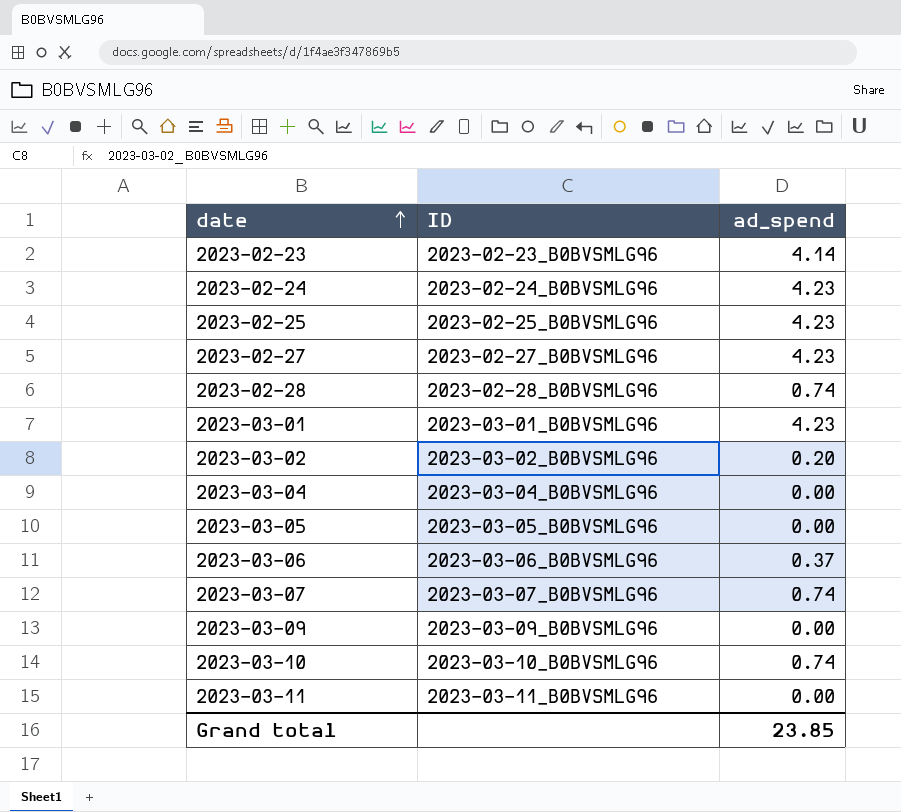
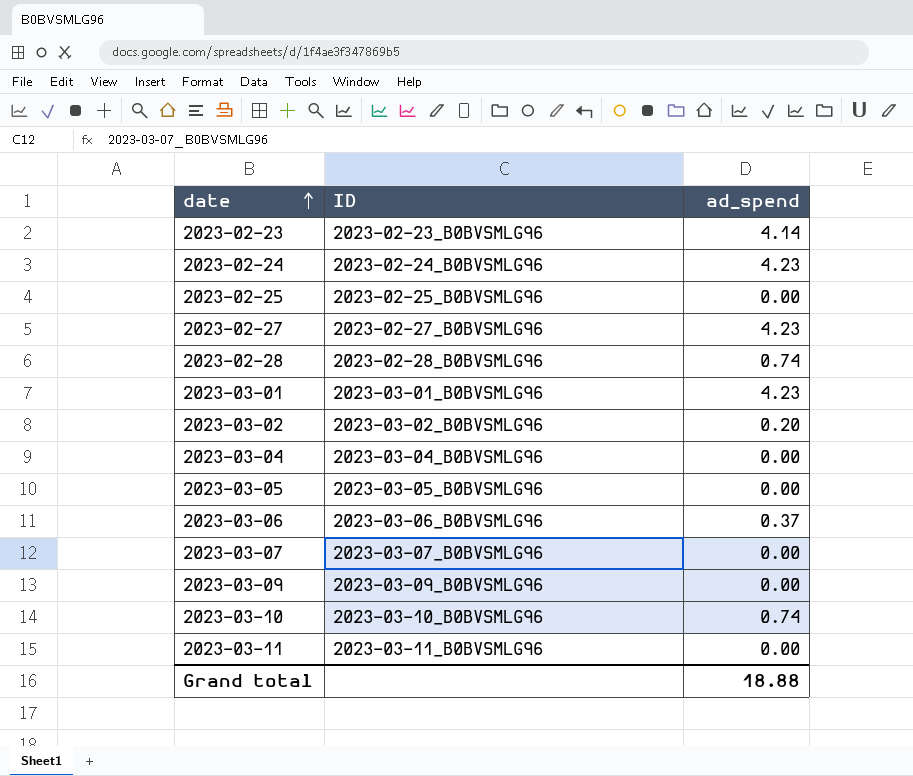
2023-02-25 | ad_spend: 4.23 -> 0.00
2023-03-07 | ad_spend: 0.74 -> 0.00
Grand total | ad_spend: 23.85 -> 18.88

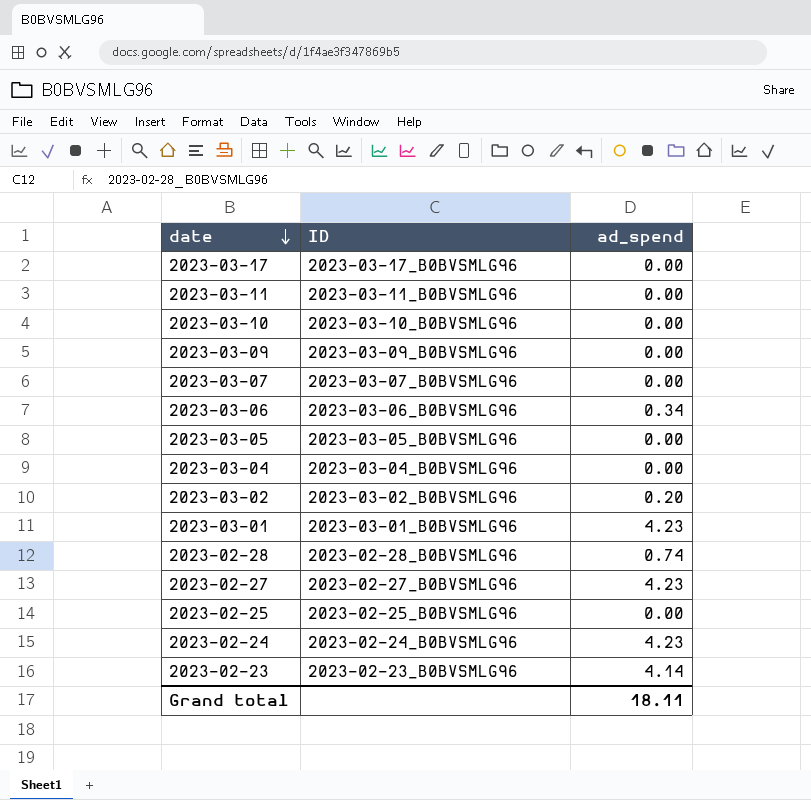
row order: date ascending -> date descending
row 2023-03-17: none -> 2023-03-17_B0BVSMLG96 | 0.00
2023-03-10 | ad_spend: 0.74 -> 0.00
2023-03-06 | ad_spend: 0.37 -> 0.34
Grand total | ad_spend: 18.88 -> 18.11

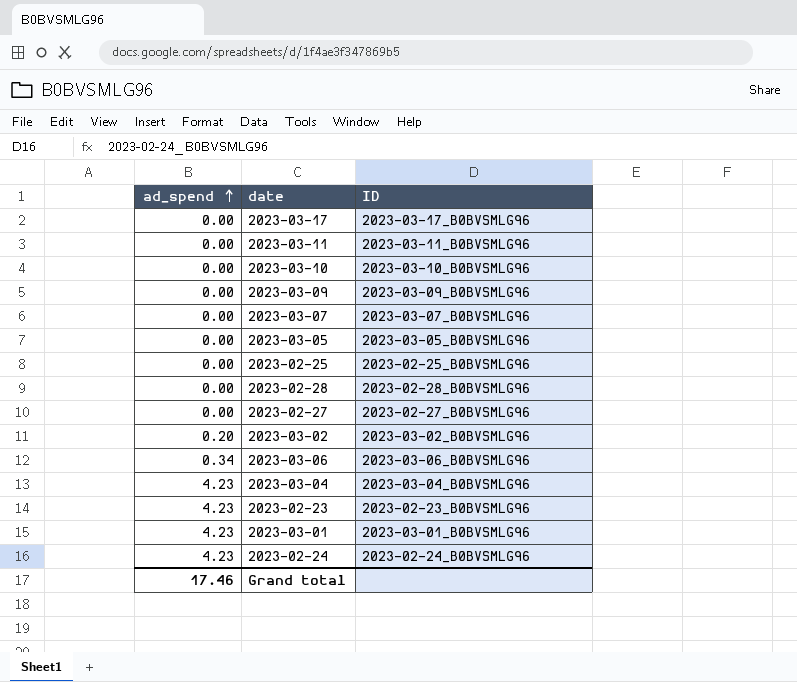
row order: date descending -> ad_spend ascending
column ad_spend | position: 3 -> 1
2023-02-28 | ad_spend: 0.74 -> 0.00
2023-02-27 | ad_spend: 4.23 -> 0.00
2023-03-04 | ad_spend: 0.00 -> 4.23
2023-02-23 | ad_spend: 4.14 -> 4.23
Grand total | ad_spend: 18.11 -> 17.46

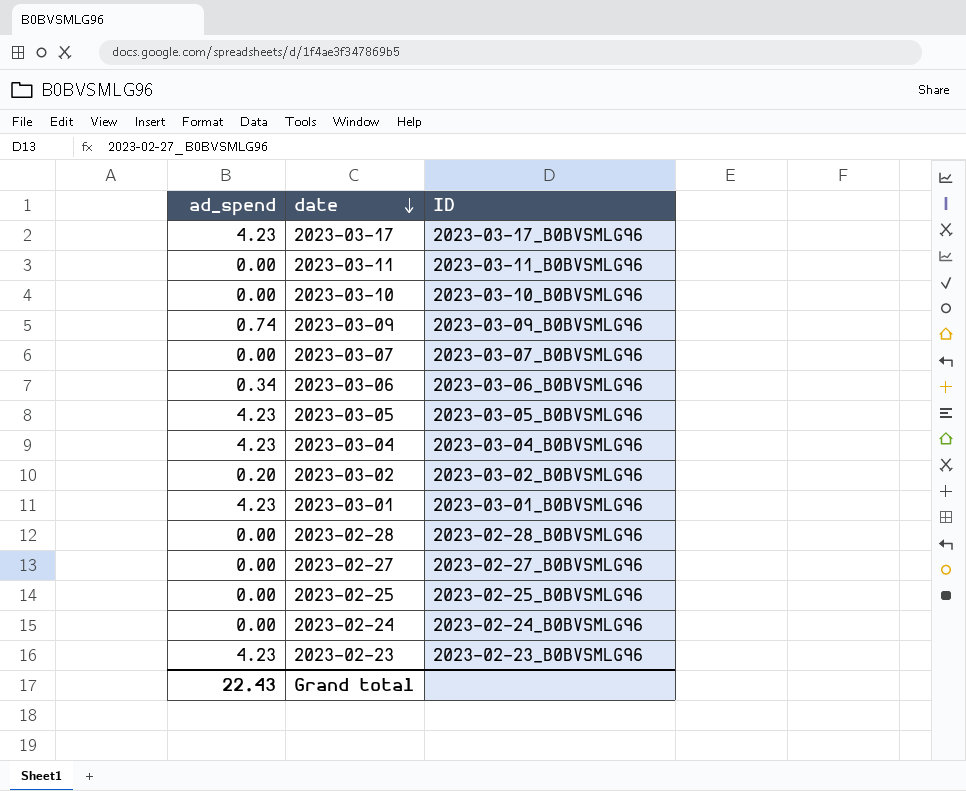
row order: ad_spend ascending -> date descending
2023-03-17 | ad_spend: 0.00 -> 4.23
2023-03-09 | ad_spend: 0.00 -> 0.74
2023-03-05 | ad_spend: 0.00 -> 4.23
2023-02-24 | ad_spend: 4.23 -> 0.00
Grand total | ad_spend: 17.46 -> 22.43

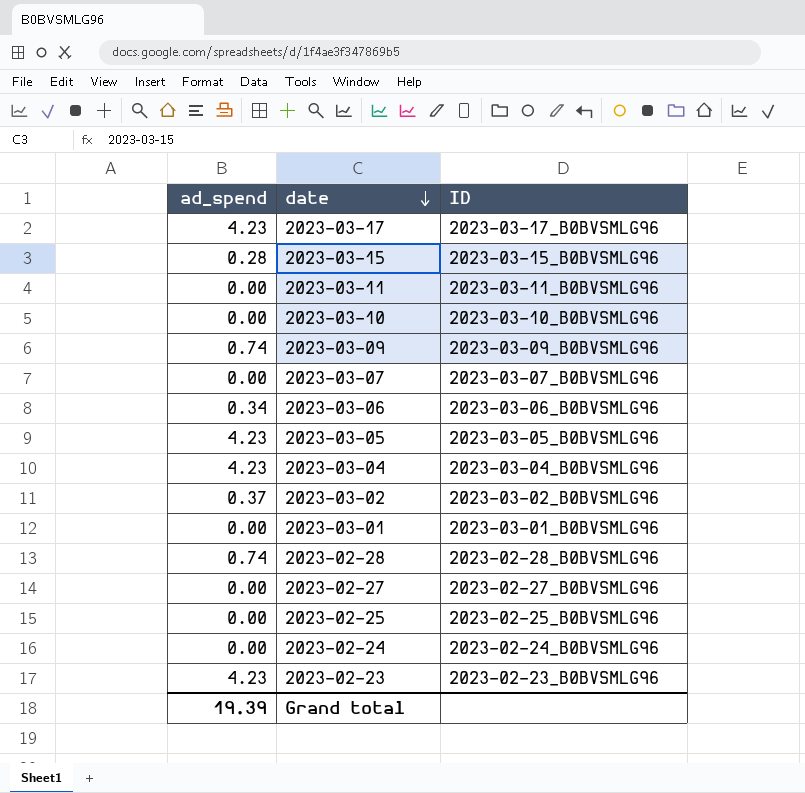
row 2023-03-15: none -> 0.28 | 2023-03-15_B0BVSMLG96
2023-03-02 | ad_spend: 0.20 -> 0.37
2023-03-01 | ad_spend: 4.23 -> 0.00
2023-02-28 | ad_spend: 0.00 -> 0.74
Grand total | ad_spend: 22.43 -> 19.39

